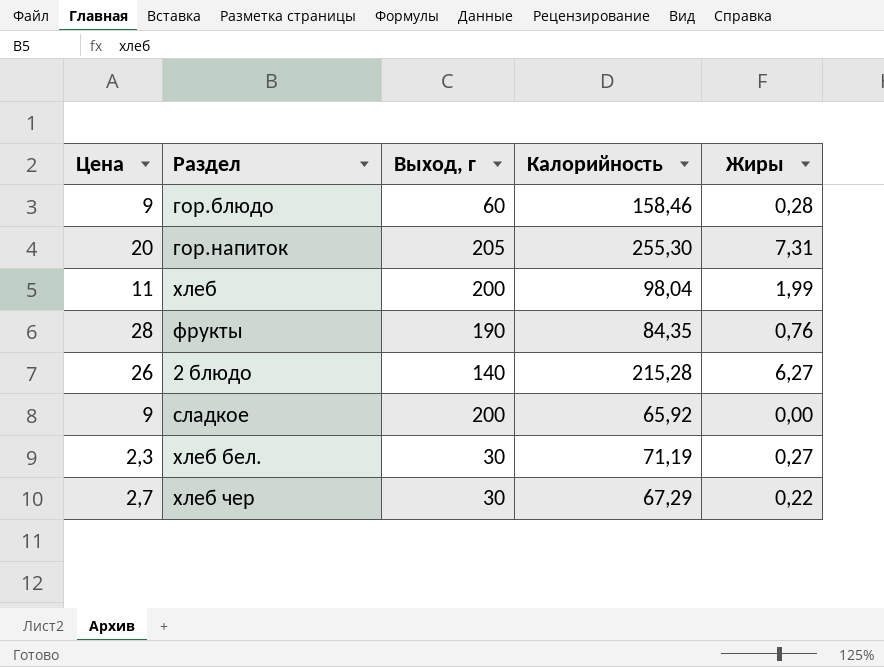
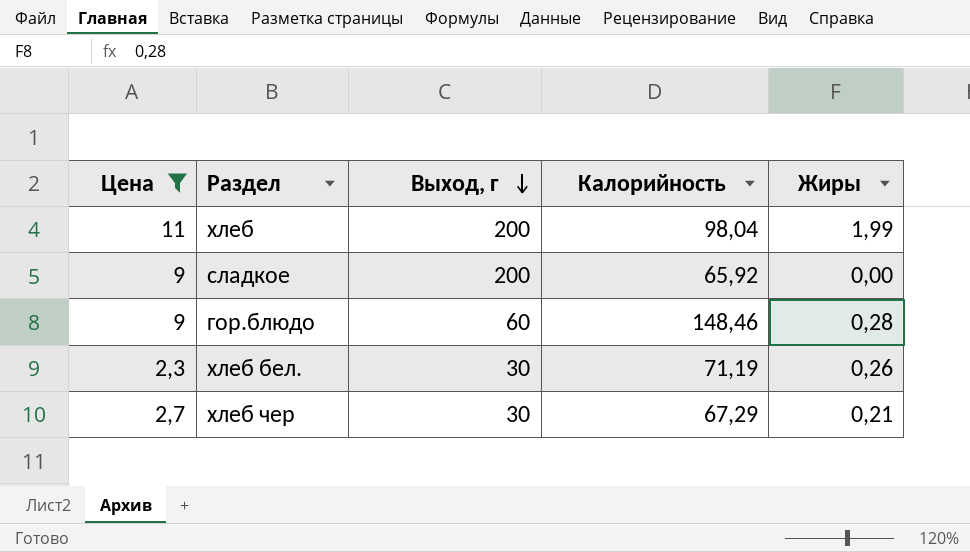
filter: none -> Цена <= 11
row order: none -> Выход, г descending
гор.блюдо | Калорийность: 158,46 -> 148,46
хлеб бел. | Жиры: 0,27 -> 0,26
хлеб чер | Жиры: 0,22 -> 0,21

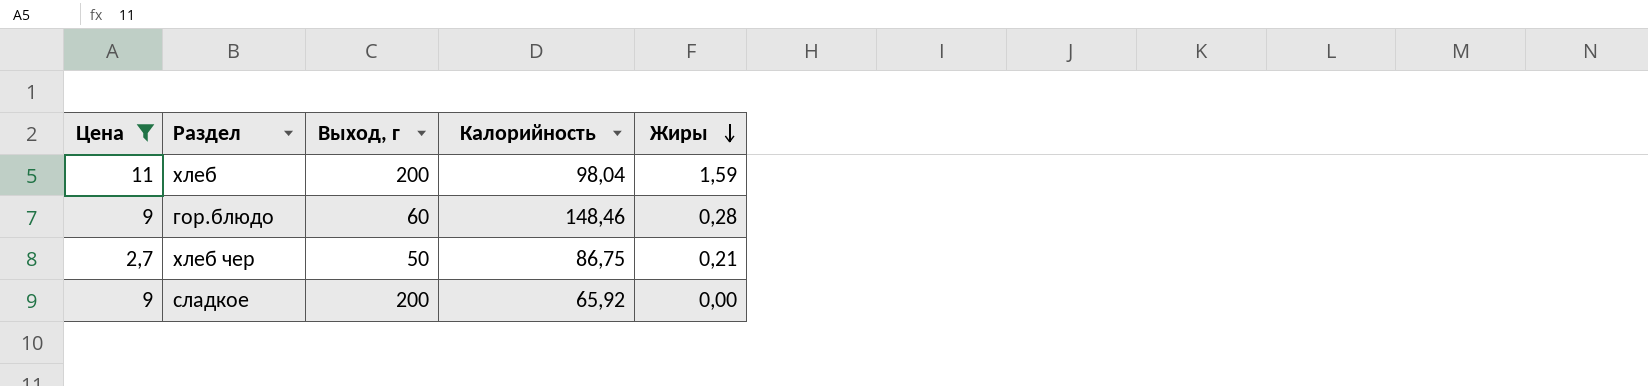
row order: Выход, г descending -> Жиры descending
row хлеб бел.: 2,3 | 30 | 71,19 | 0,26 -> none
хлеб | Жиры: 1,99 -> 1,59
хлеб чер | Выход, г: 30 -> 50
хлеб чер | Калорийность: 67,29 -> 86,75

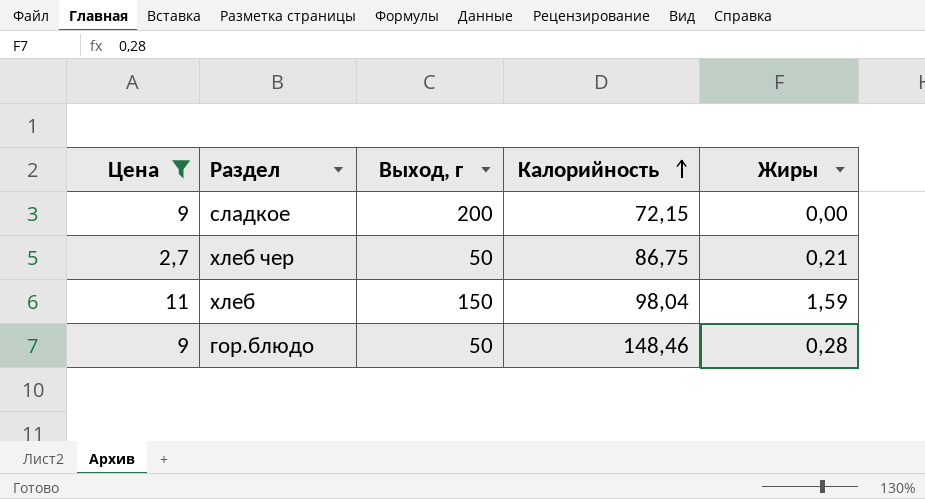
row order: Жиры descending -> Калорийность ascending
сладкое | Калорийность: 65,92 -> 72,15
хлеб | Выход, г: 200 -> 150
гор.блюдо | Выход, г: 60 -> 50

